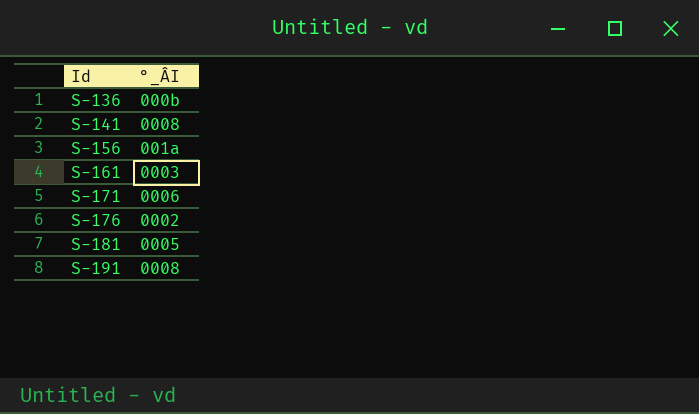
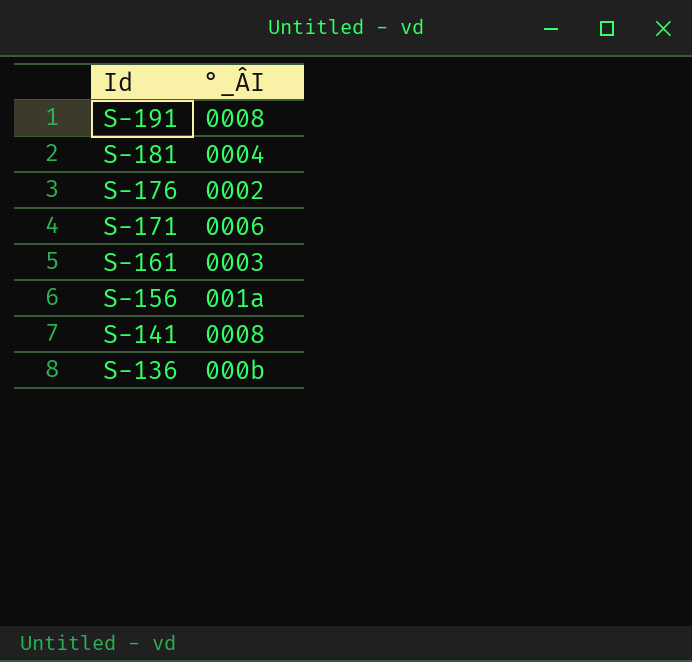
row order: Id ascending -> Id descending
S-181 | °_ÂI: 0005 -> 0004

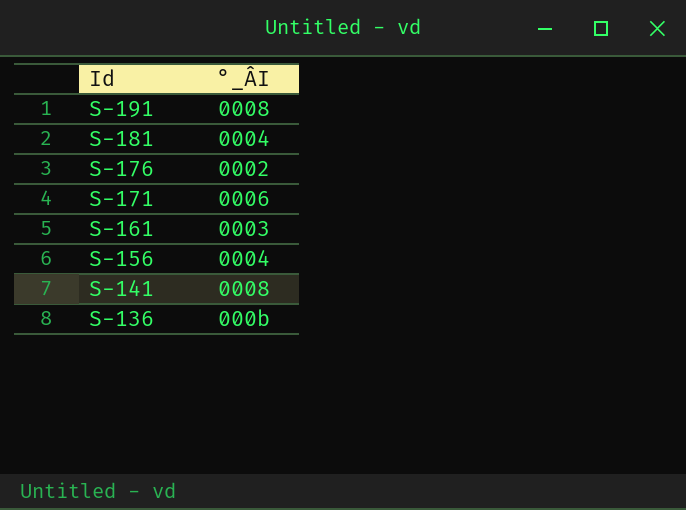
S-156 | °_ÂI: 001a -> 0004

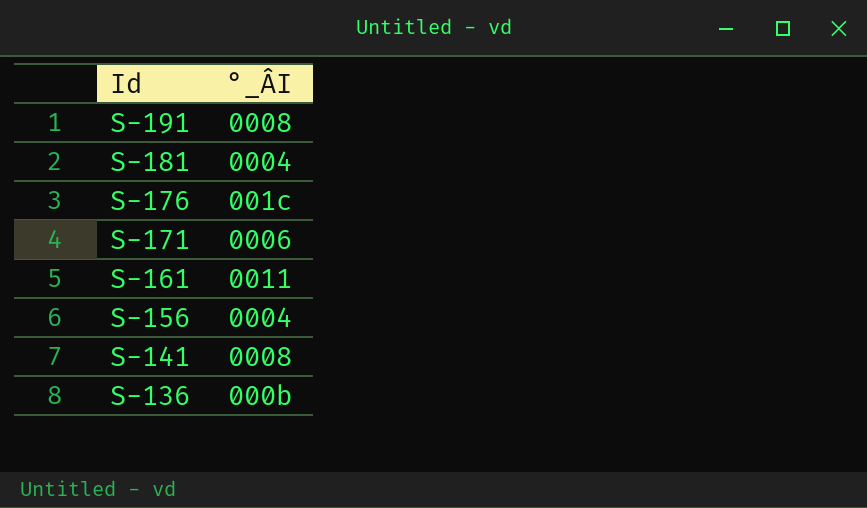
S-176 | °_ÂI: 0002 -> 001c
S-161 | °_ÂI: 0003 -> 0011

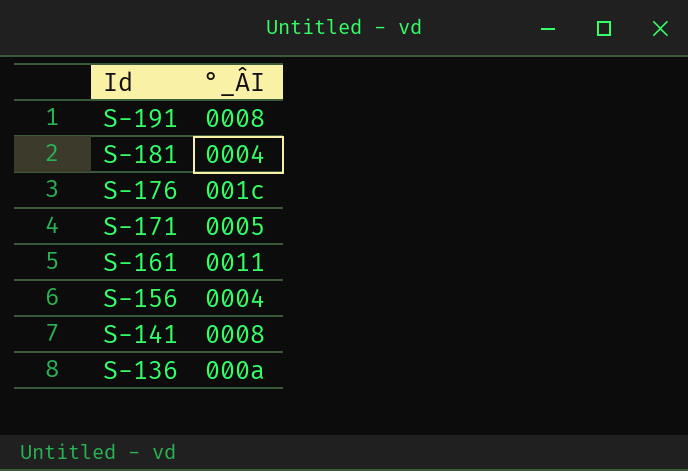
S-171 | °_ÂI: 0006 -> 0005
S-136 | °_ÂI: 000b -> 000a

